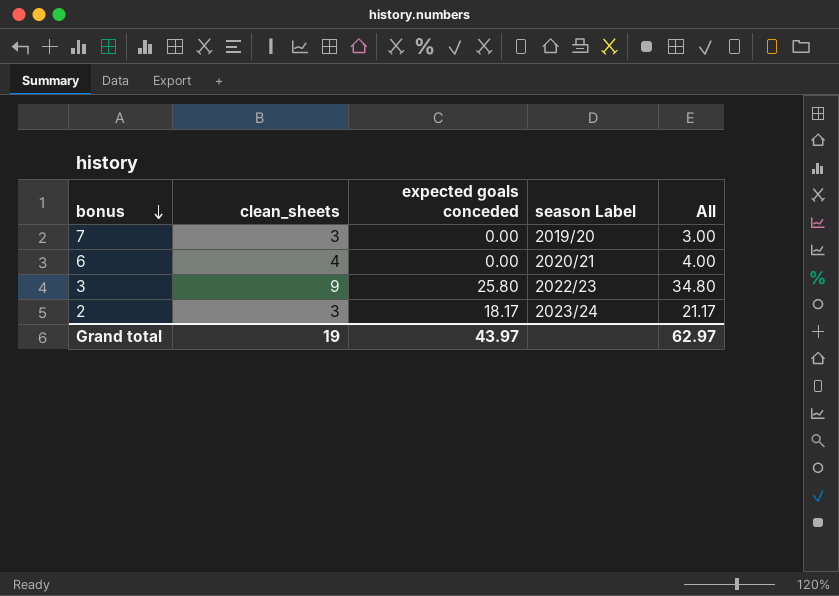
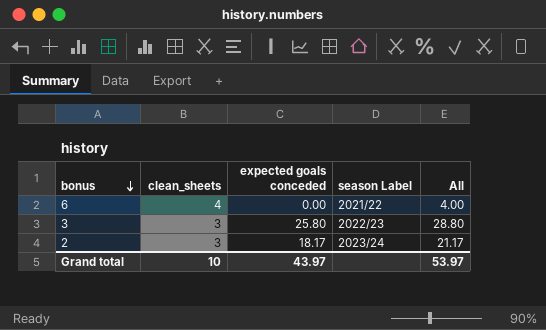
row 7: 3 | 0.00 | 2019/20 | 3.00 -> none
6 | season Label: 2020/21 -> 2021/22
3 | clean_sheets: 9 -> 3
3 | All: 34.80 -> 28.80
Grand total | clean_sheets: 19 -> 10
Grand total | All: 62.97 -> 53.97

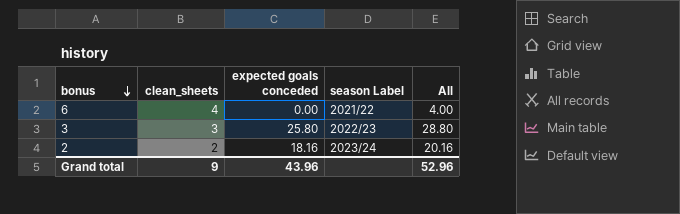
2 | clean_sheets: 3 -> 2
2 | expected goals conceded: 18.17 -> 18.16
2 | All: 21.17 -> 20.16
Grand total | clean_sheets: 10 -> 9
Grand total | expected goals conceded: 43.97 -> 43.96
Grand total | All: 53.97 -> 52.96

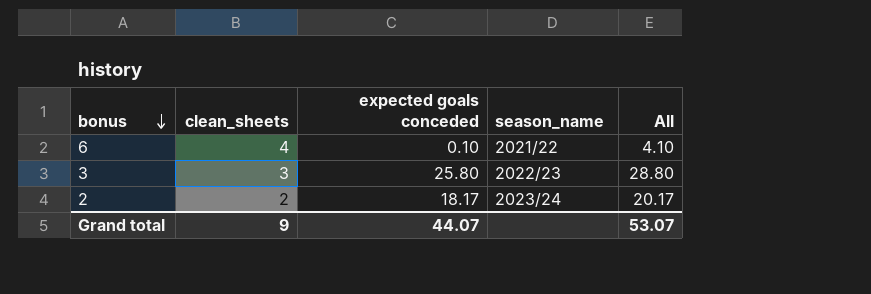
column name: season Label -> season_name
6 | expected goals conceded: 0.00 -> 0.10
6 | All: 4.00 -> 4.10
2 | expected goals conceded: 18.16 -> 18.17
2 | All: 20.16 -> 20.17
Grand total | expected goals conceded: 43.96 -> 44.07
Grand total | All: 52.96 -> 53.07

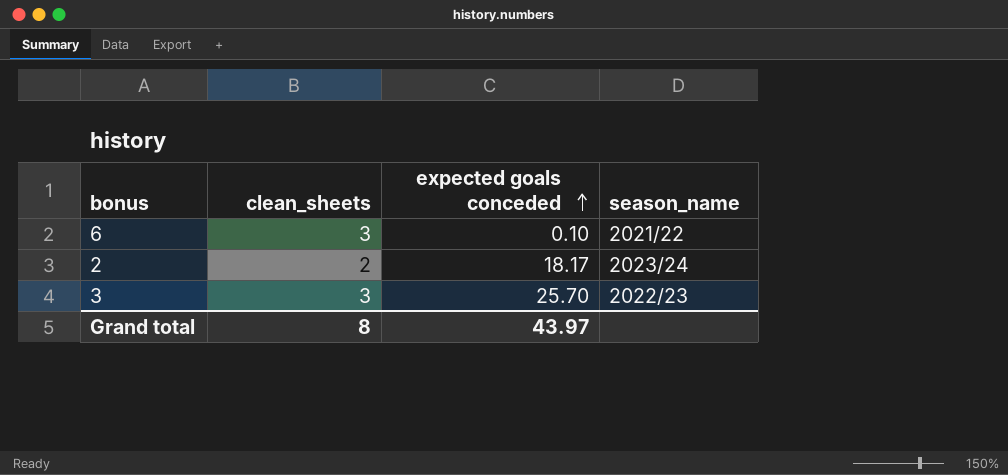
row order: bonus descending -> expected goals conceded ascending
column All | formula: [clean_sheets] + [expected goals conceded] -> none
6 | clean_sheets: 4 -> 3
3 | expected goals conceded: 25.80 -> 25.70
Grand total | clean_sheets: 9 -> 8
Grand total | expected goals conceded: 44.07 -> 43.97

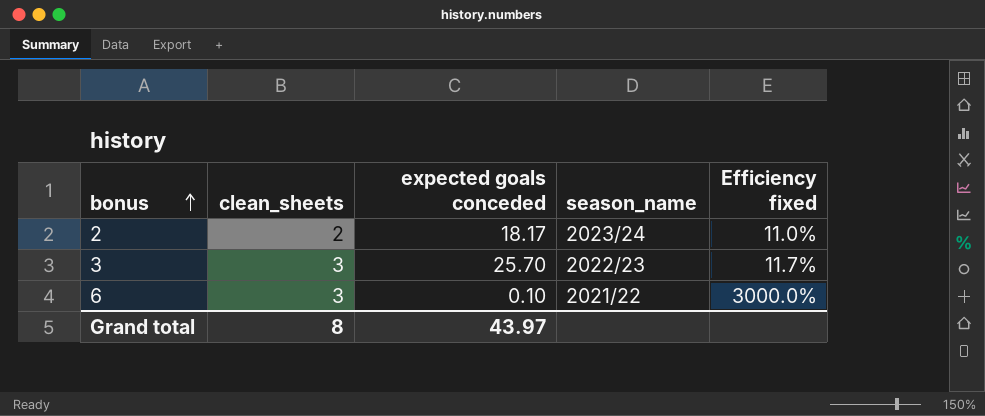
row order: expected goals conceded ascending -> bonus ascending
column Efficiency fixed | formula: none -> [clean_sheets] / [expected goals conceded]

